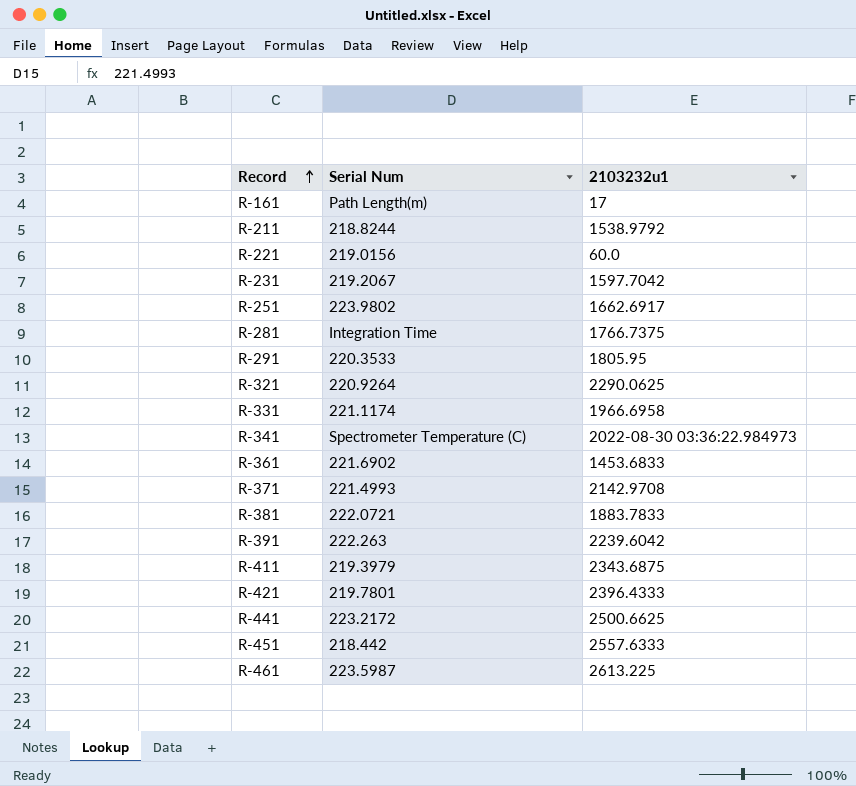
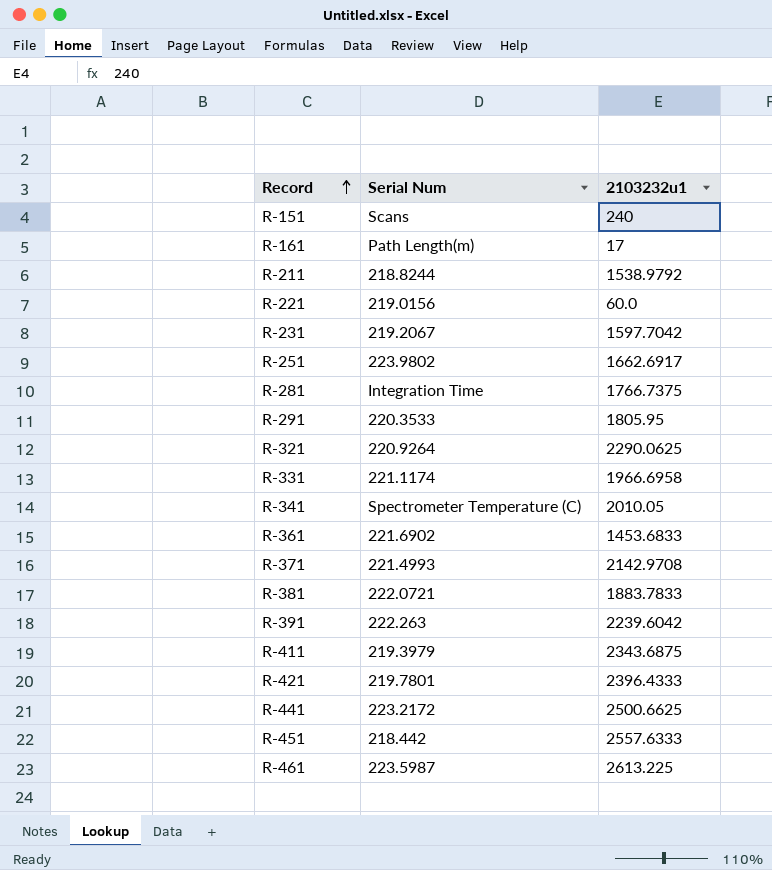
row R-151: none -> Scans | 240
R-341 | 2103232u1: 2022-08-30 03:36:22.984973 -> 2010.05

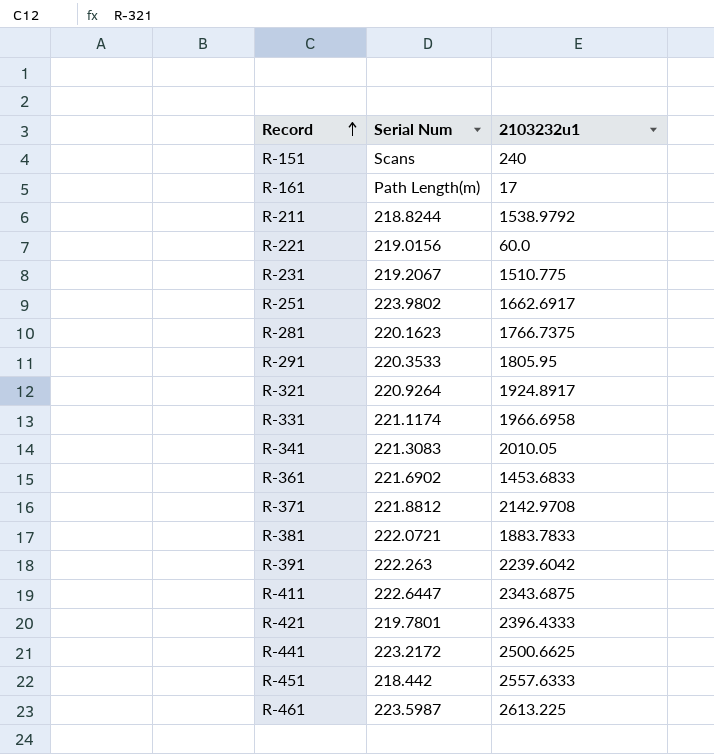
R-231 | 2103232u1: 1597.7042 -> 1510.775
R-281 | Serial Num: Integration Time -> 220.1623
R-321 | 2103232u1: 2290.0625 -> 1924.8917
R-341 | Serial Num: Spectrometer Temperature (C) -> 221.3083
R-371 | Serial Num: 221.4993 -> 221.8812
R-411 | Serial Num: 219.3979 -> 222.6447

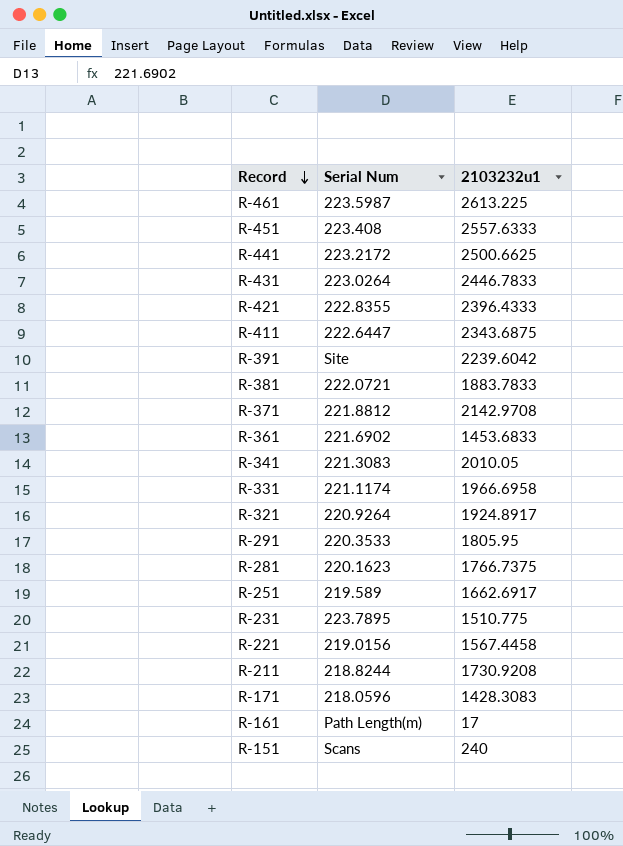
row order: Record ascending -> Record descending
R-451 | Serial Num: 218.442 -> 223.408
row R-431: none -> 223.0264 | 2446.7833
R-421 | Serial Num: 219.7801 -> 222.8355
R-391 | Serial Num: 222.263 -> Site
R-251 | Serial Num: 223.9802 -> 219.589
R-231 | Serial Num: 219.2067 -> 223.7895
R-221 | 2103232u1: 60.0 -> 1567.4458
R-211 | 2103232u1: 1538.9792 -> 1730.9208
row R-171: none -> 218.0596 | 1428.3083

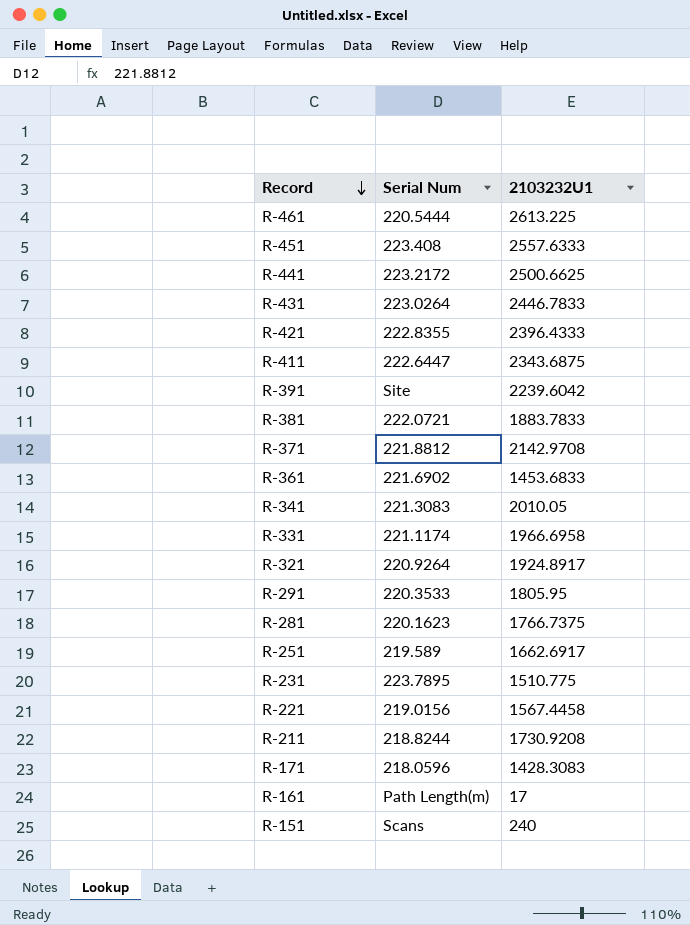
column name: 2103232u1 -> 2103232U1
R-461 | Serial Num: 223.5987 -> 220.5444

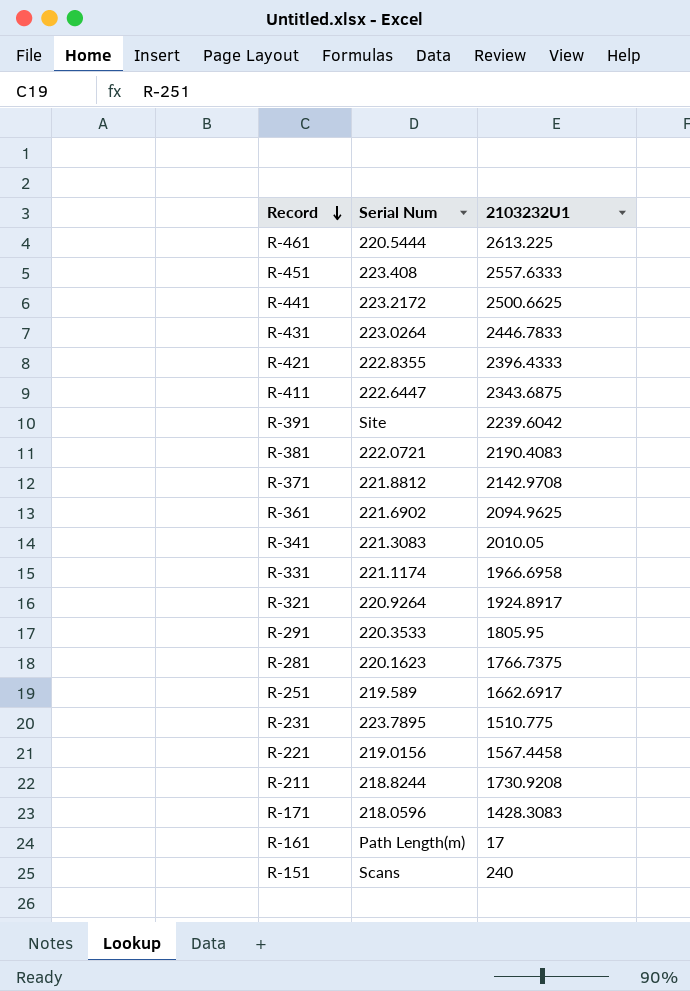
R-381 | 2103232U1: 1883.7833 -> 2190.4083
R-361 | 2103232U1: 1453.6833 -> 2094.9625

